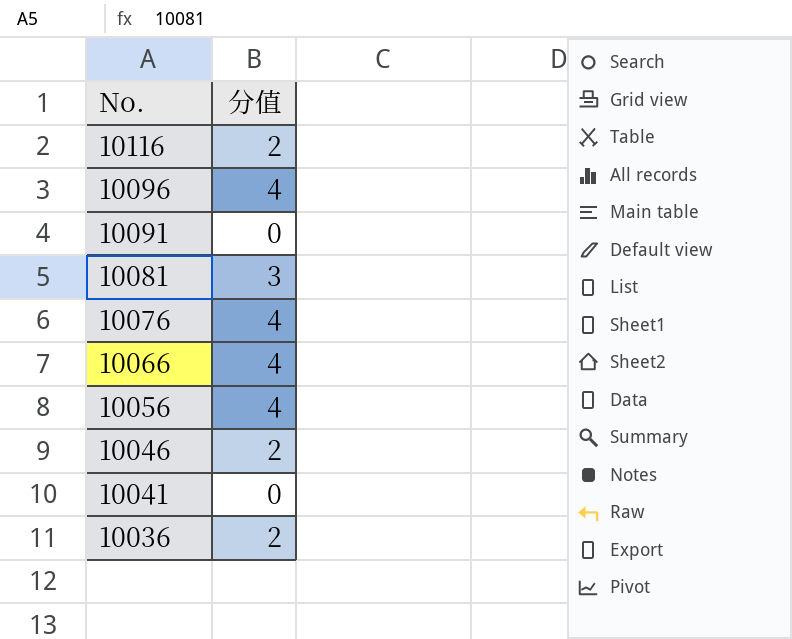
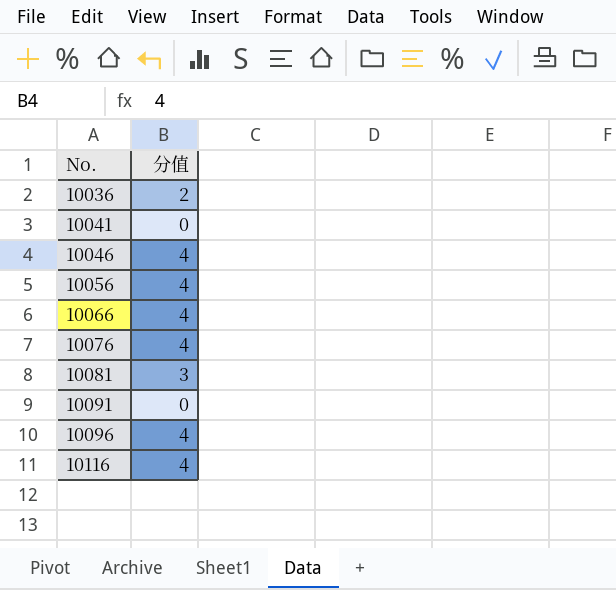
row order: No. descending -> No. ascending
10046 | 分值: 2 -> 4
10116 | 分值: 2 -> 4

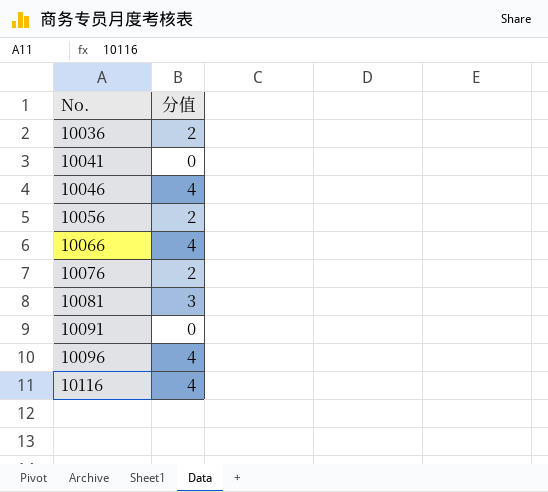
10056 | 分值: 4 -> 2
10076 | 分值: 4 -> 2

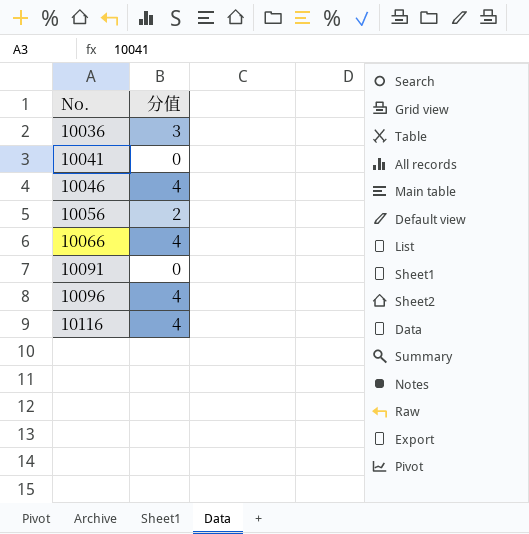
row 10076: 2 -> none
row 10081: 3 -> none
10036 | 分值: 2 -> 3

